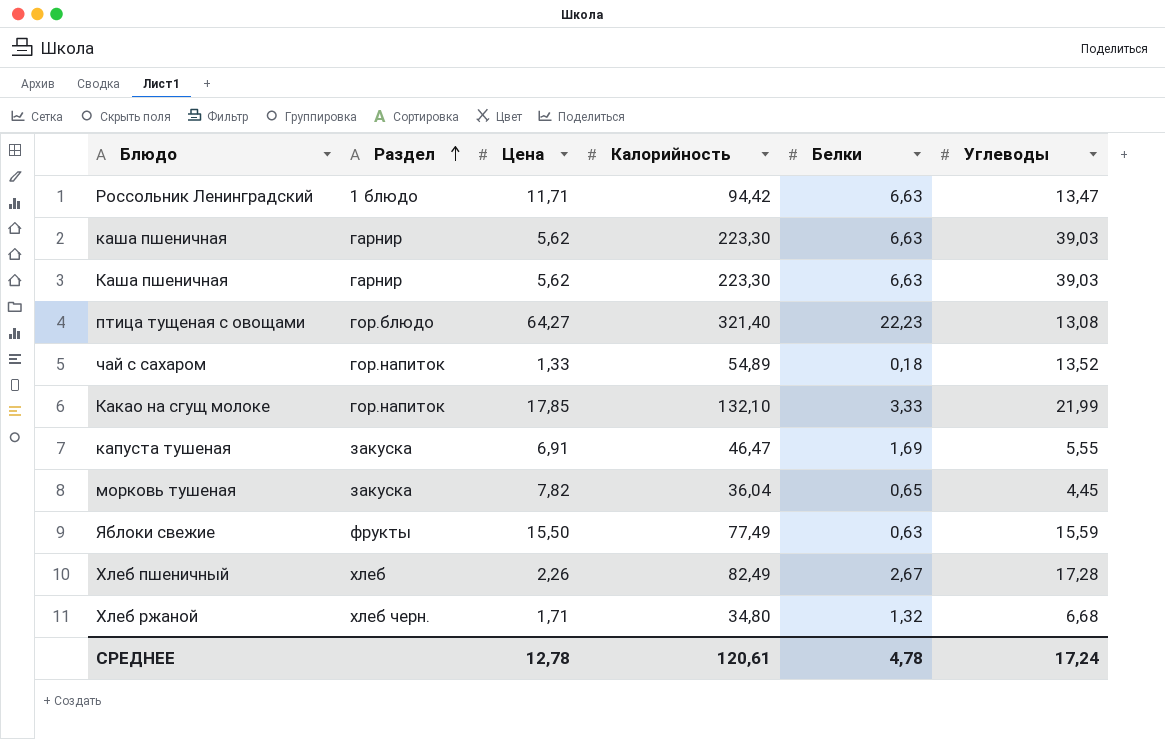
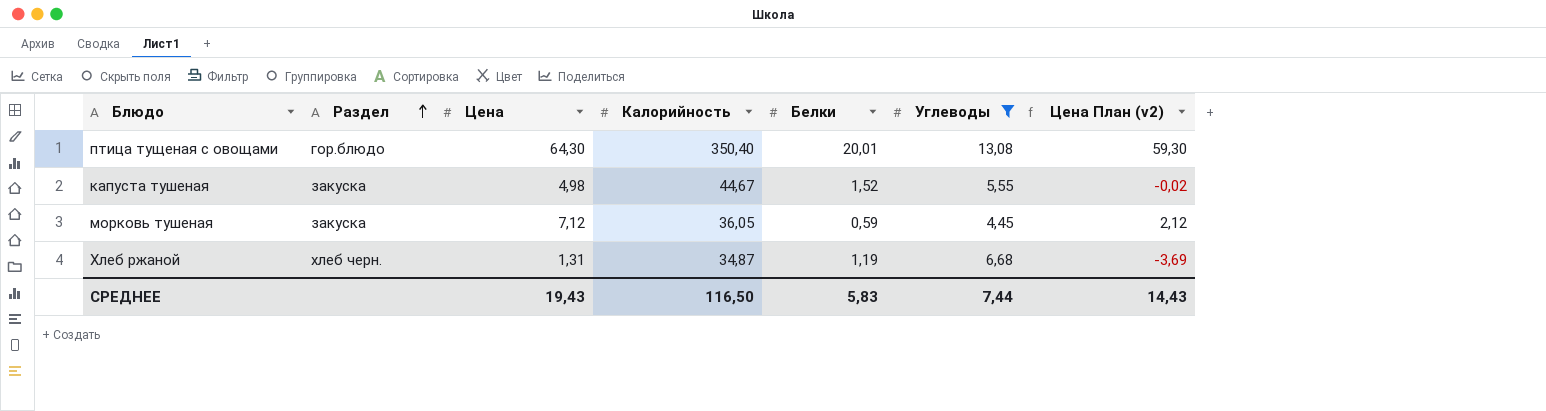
filter: none -> Углеводы <= 13,08
column Цена План (v2) | formula: none -> [Цена] - 5
птица тущеная с овощами | Цена: 64,27 -> 64,30
птица тущеная с овощами | Калорийность: 321,40 -> 350,40
птица тущеная с овощами | Белки: 22,23 -> 20,01
капуста тушеная | Цена: 6,91 -> 4,98
капуста тушеная | Калорийность: 46,47 -> 44,67
капуста тушеная | Белки: 1,69 -> 1,52
морковь тушеная | Цена: 7,82 -> 7,12
морковь тушеная | Калорийность: 36,04 -> 36,05
морковь тушеная | Белки: 0,65 -> 0,59
Хлеб ржаной | Цена: 1,71 -> 1,31
Хлеб ржаной | Калорийность: 34,80 -> 34,87
Хлеб ржаной | Белки: 1,32 -> 1,19
СРЕДНЕЕ | Цена: 12,78 -> 19,43
СРЕДНЕЕ | Калорийность: 120,61 -> 116,50
СРЕДНЕЕ | Белки: 4,78 -> 5,83
СРЕДНЕЕ | Углеводы: 17,24 -> 7,44

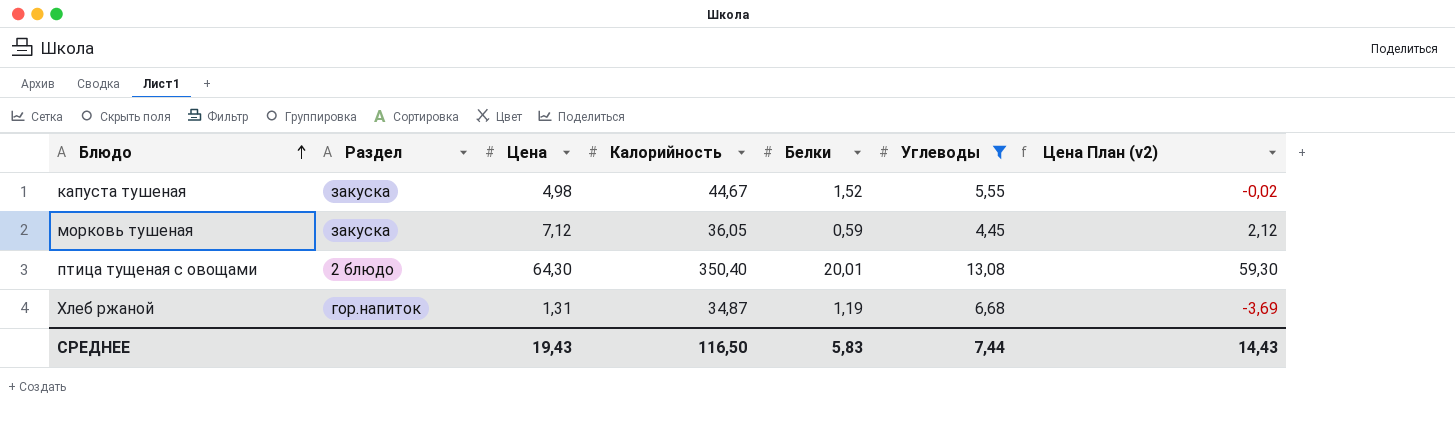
row order: Раздел ascending -> Блюдо ascending
птица тущеная с овощами | Раздел: гор.блюдо -> 2 блюдо
Хлеб ржаной | Раздел: хлеб черн. -> гор.напиток

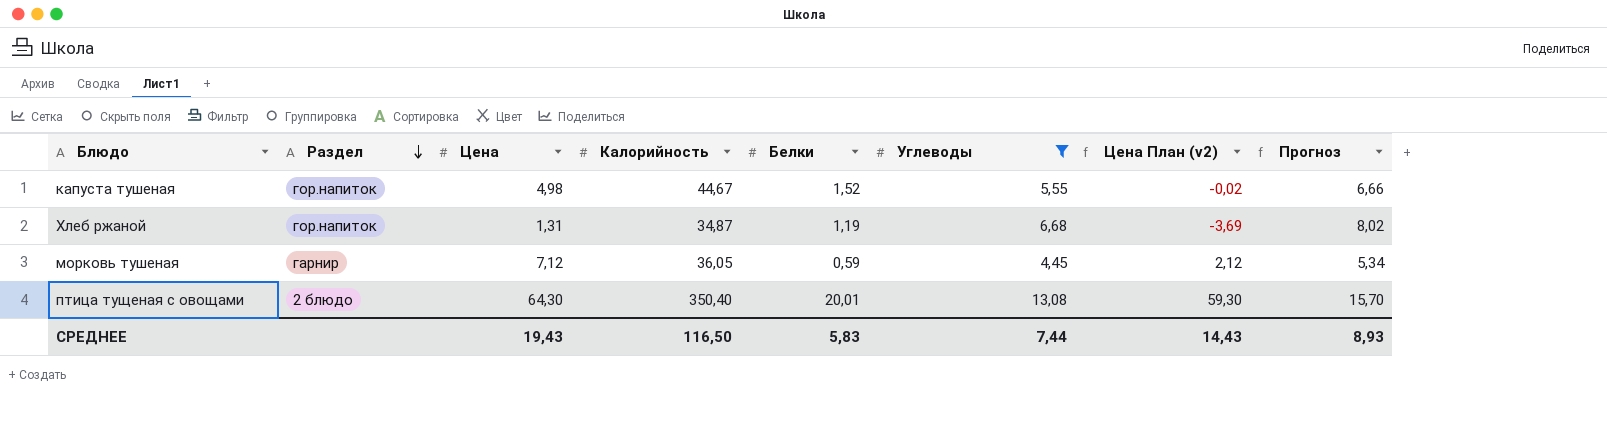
row order: Блюдо ascending -> Раздел descending
column Прогноз | formula: none -> [Углеводы] * 1,2
капуста тушеная | Раздел: закуска -> гор.напиток
морковь тушеная | Раздел: закуска -> гарнир

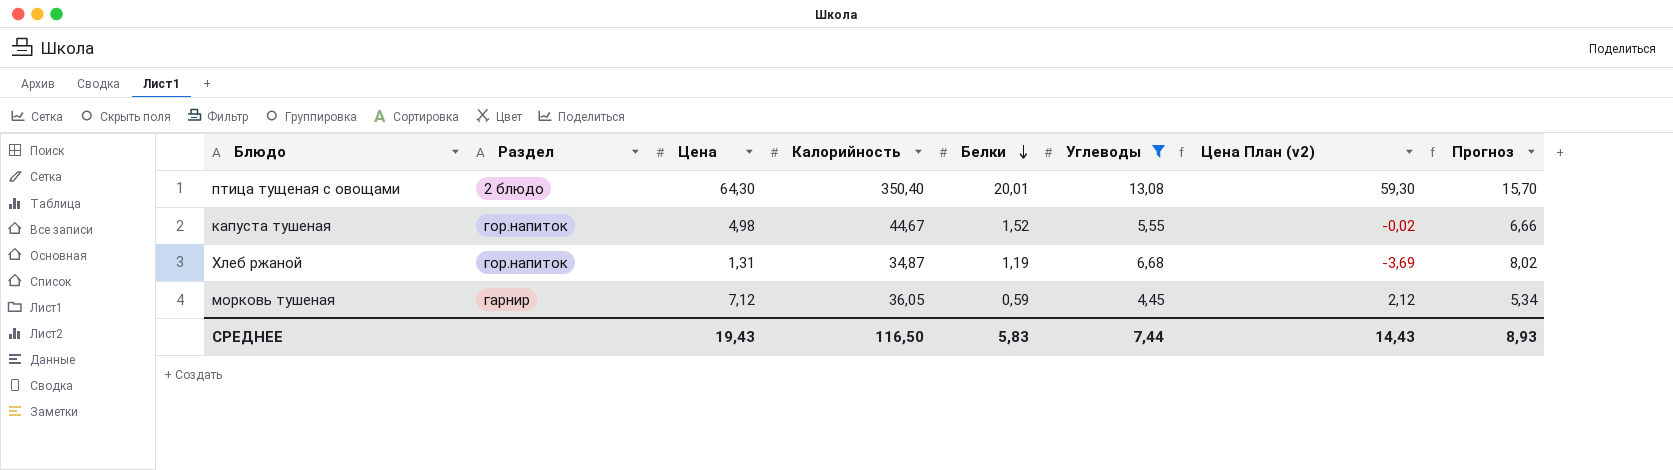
row order: Раздел descending -> Белки descending

